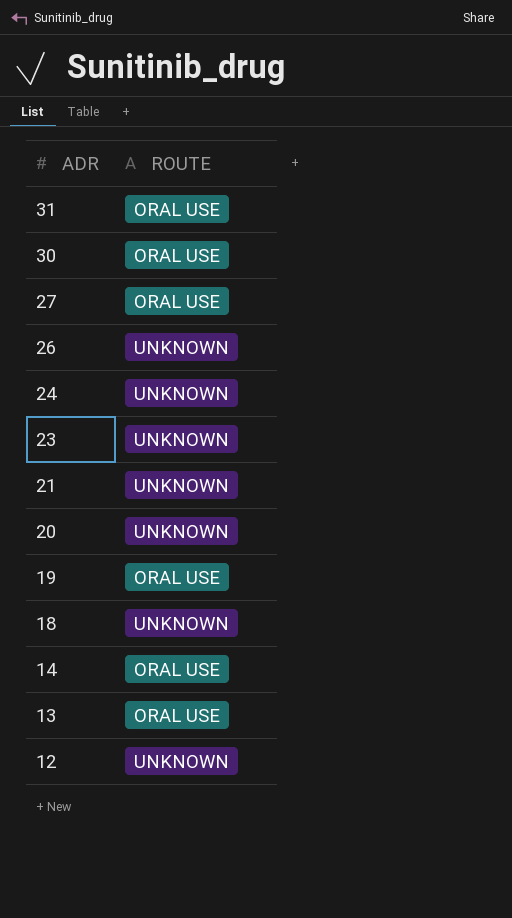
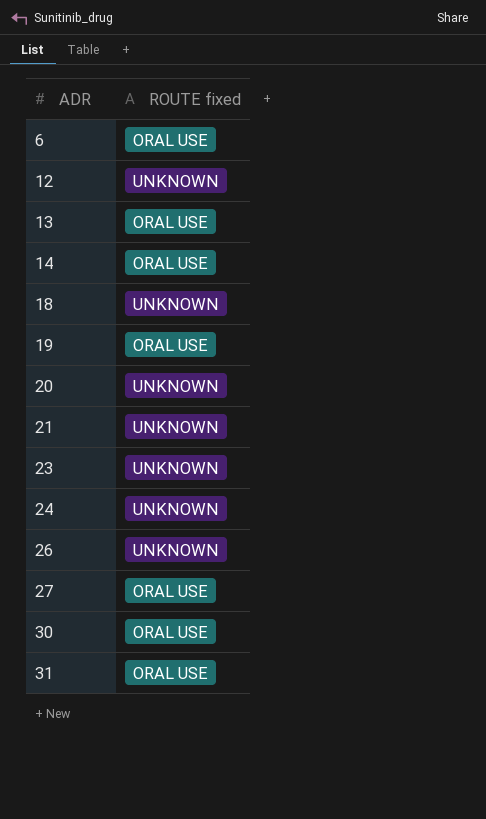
row order: ADR descending -> ADR ascending
column name: ROUTE -> ROUTE fixed
row 6: none -> ORAL USE

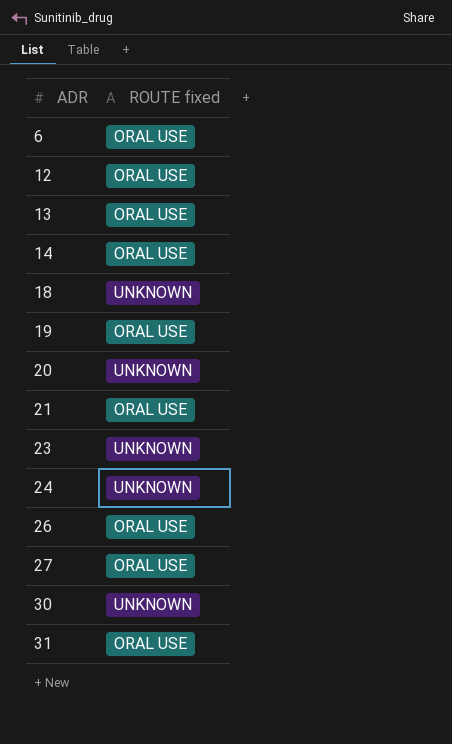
12 | ROUTE fixed: UNKNOWN -> ORAL USE
21 | ROUTE fixed: UNKNOWN -> ORAL USE
26 | ROUTE fixed: UNKNOWN -> ORAL USE
30 | ROUTE fixed: ORAL USE -> UNKNOWN

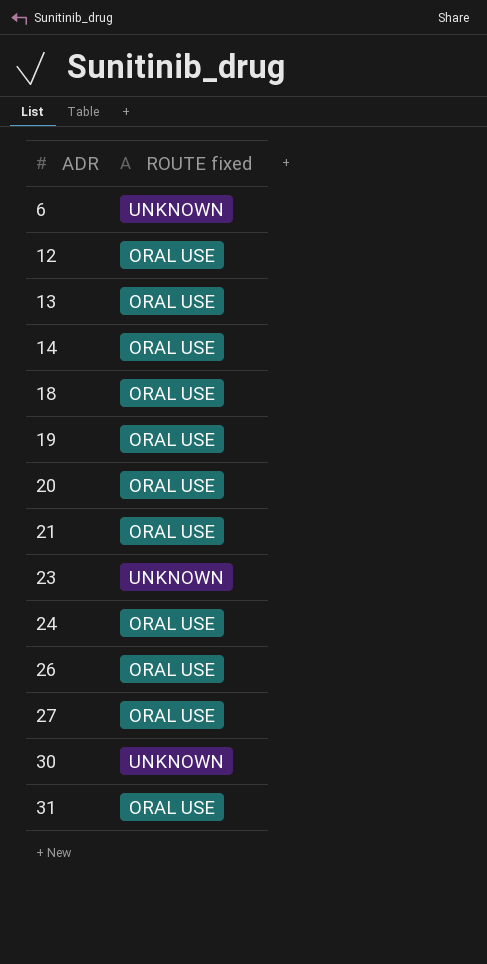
6 | ROUTE fixed: ORAL USE -> UNKNOWN
18 | ROUTE fixed: UNKNOWN -> ORAL USE
20 | ROUTE fixed: UNKNOWN -> ORAL USE
24 | ROUTE fixed: UNKNOWN -> ORAL USE

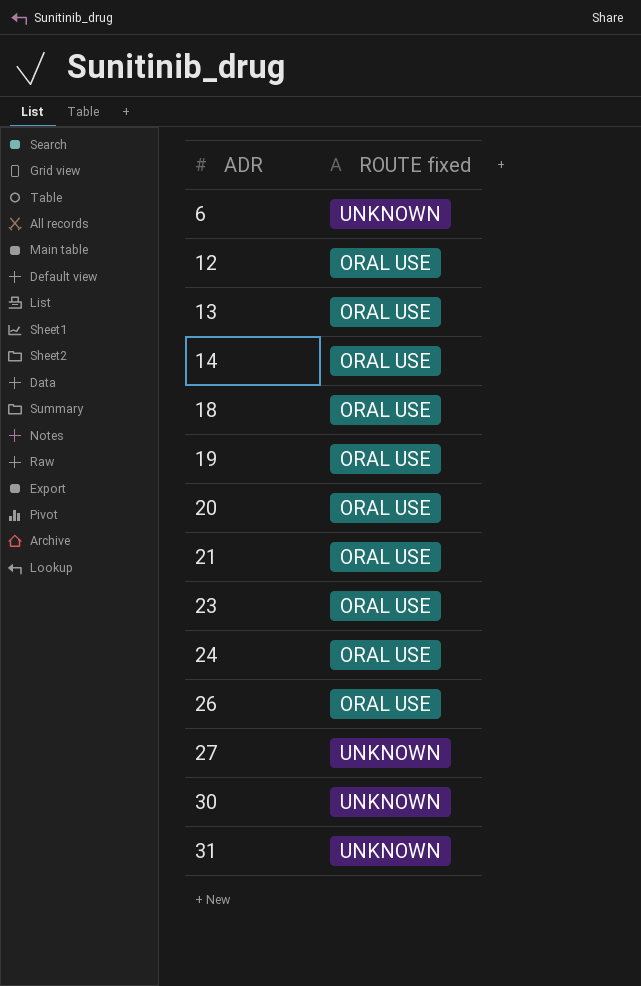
23 | ROUTE fixed: UNKNOWN -> ORAL USE
27 | ROUTE fixed: ORAL USE -> UNKNOWN
31 | ROUTE fixed: ORAL USE -> UNKNOWN

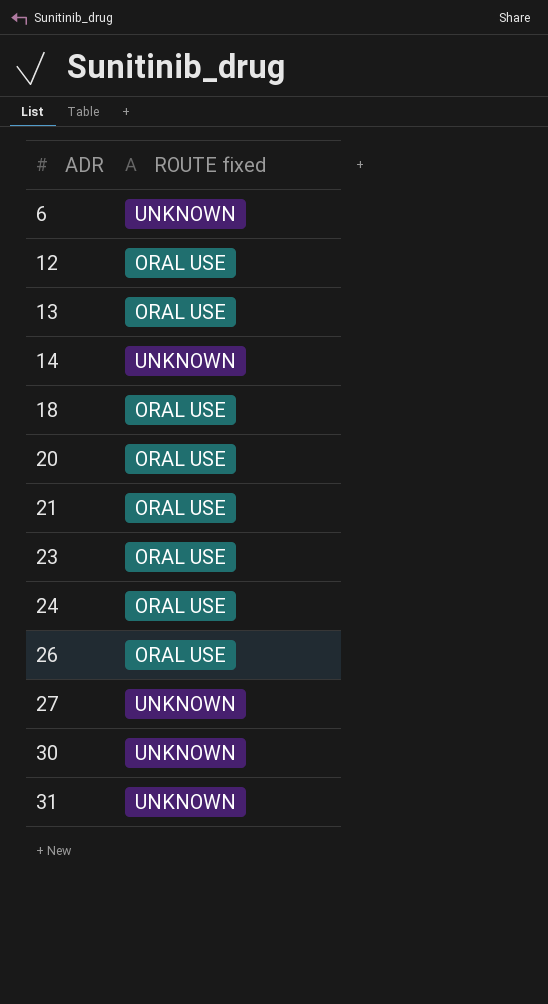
row 19: ORAL USE -> none
14 | ROUTE fixed: ORAL USE -> UNKNOWN

